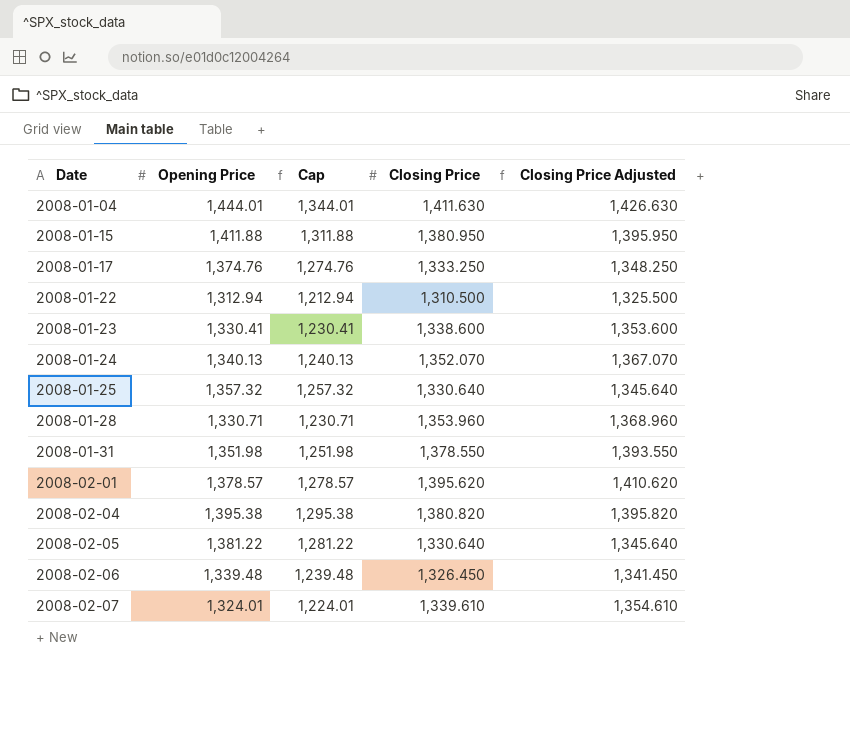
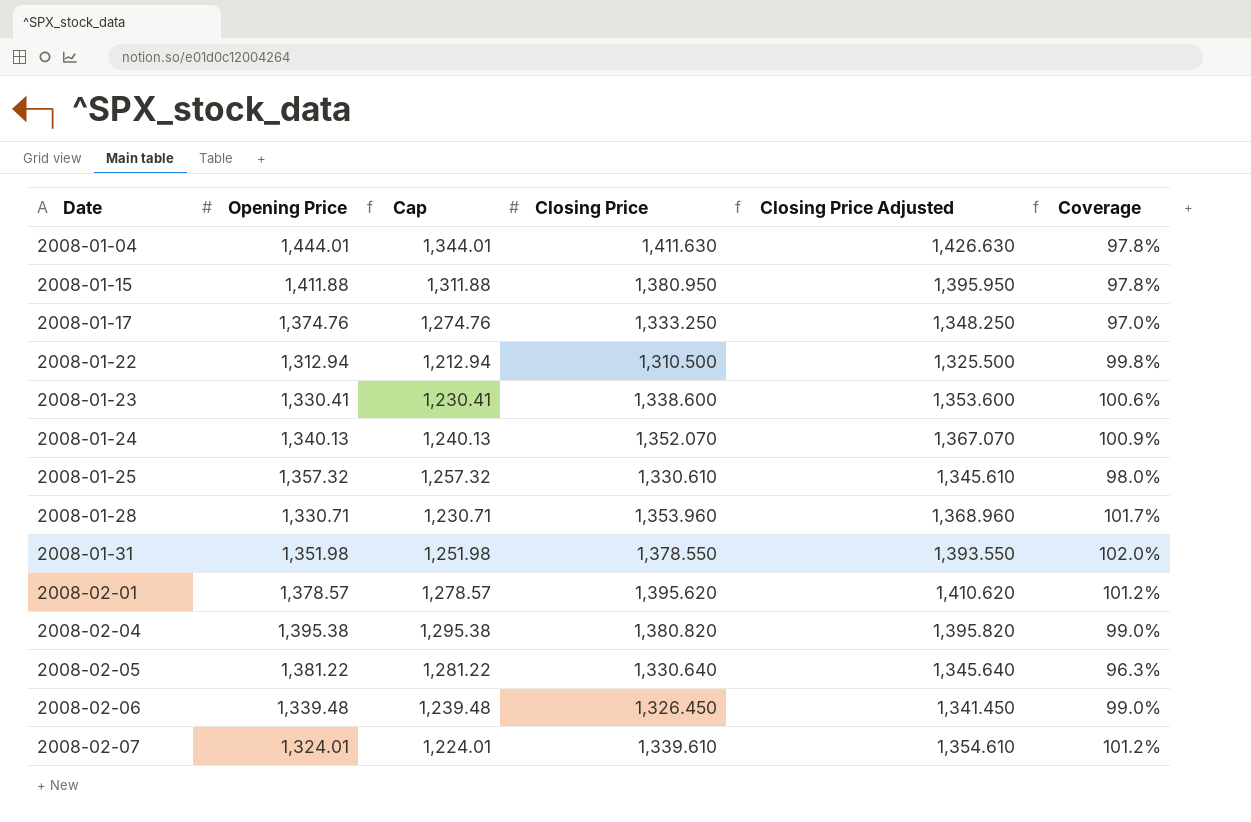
column Coverage | formula: none -> [Closing Price] / [Opening Price]
2008-01-25 | Closing Price: 1,330.640 -> 1,330.610
2008-01-25 | Closing Price Adjusted: 1,345.640 -> 1,345.610

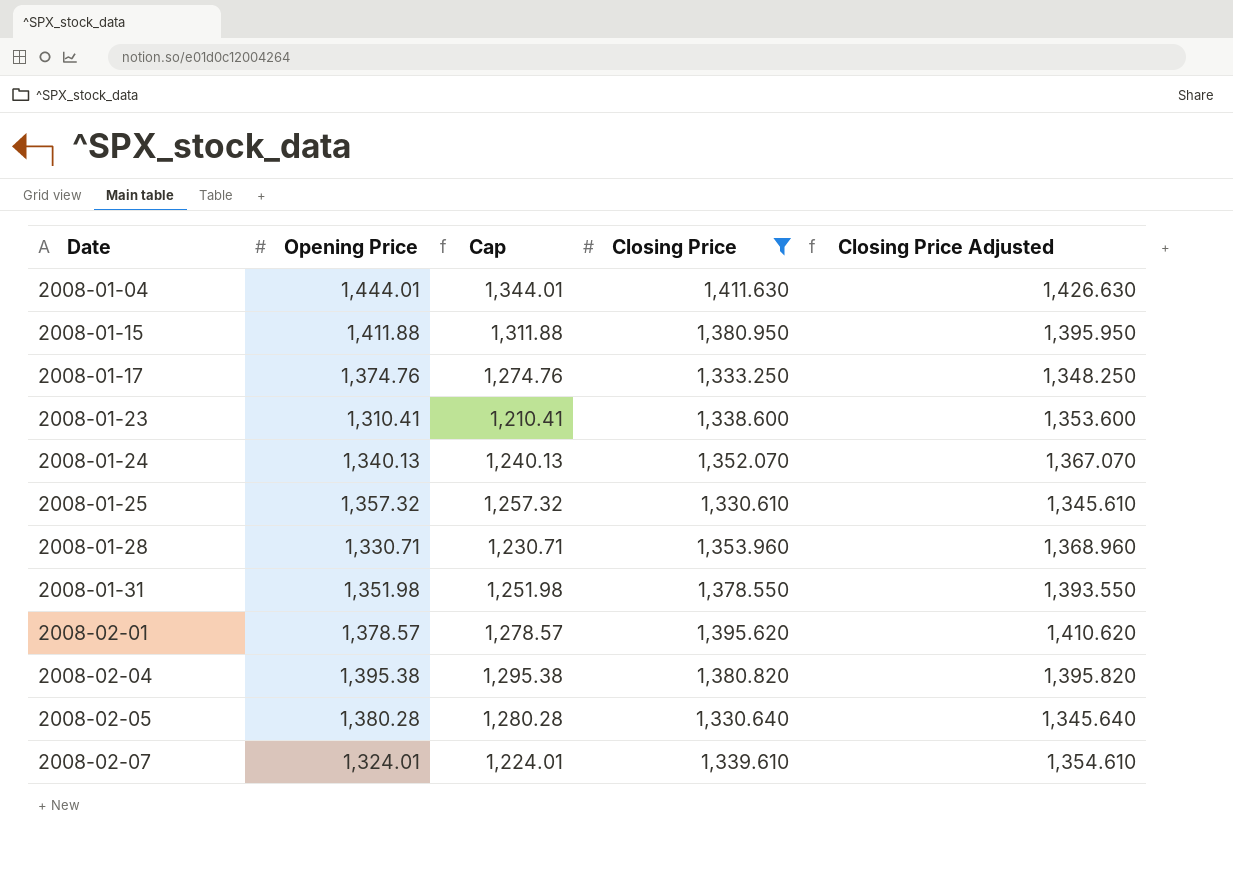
filter: none -> Closing Price >= 1,330.610
column Coverage | formula: [Closing Price] / [Opening Price] -> none
2008-01-23 | Opening Price: 1,330.41 -> 1,310.41
2008-01-23 | Cap: 1,230.41 -> 1,210.41
2008-02-05 | Opening Price: 1,381.22 -> 1,380.28
2008-02-05 | Cap: 1,281.22 -> 1,280.28

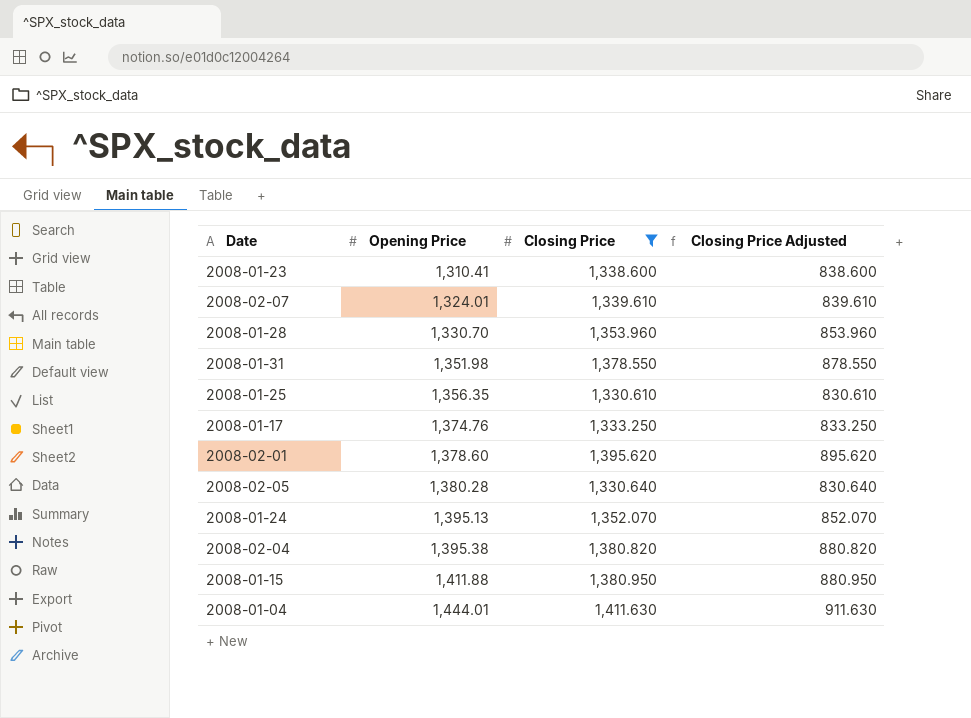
row order: Date ascending -> Opening Price ascending
column Cap | formula: [Opening Price] - 100 -> none
column Closing Price Adjusted | formula: [Closing Price] + 15 -> [Closing Price] - 500
2008-01-28 | Opening Price: 1,330.71 -> 1,330.70
2008-01-25 | Opening Price: 1,357.32 -> 1,356.35
2008-02-01 | Opening Price: 1,378.57 -> 1,378.60
2008-01-24 | Opening Price: 1,340.13 -> 1,395.13

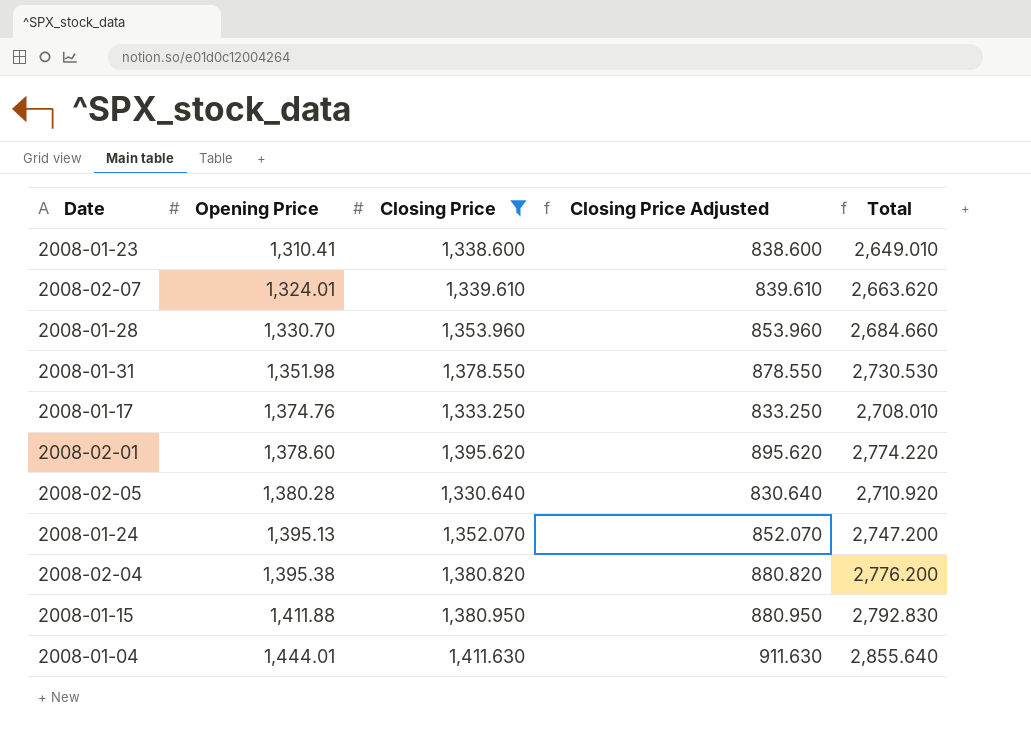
column Total | formula: none -> [Opening Price] + [Closing Price]
row 2008-01-25: 1,356.35 | 1,330.610 | 830.610 -> none

